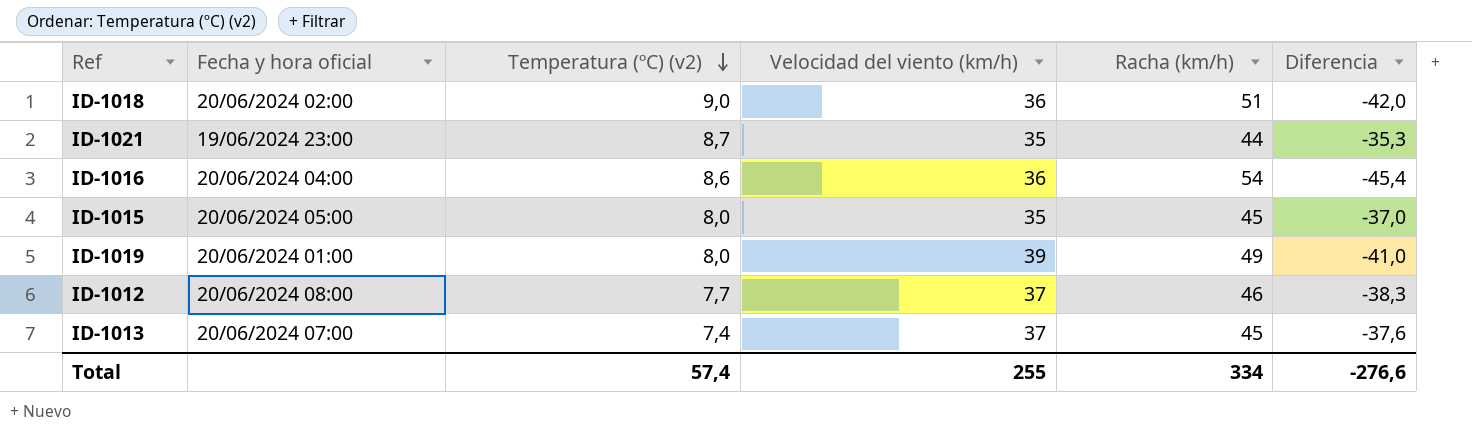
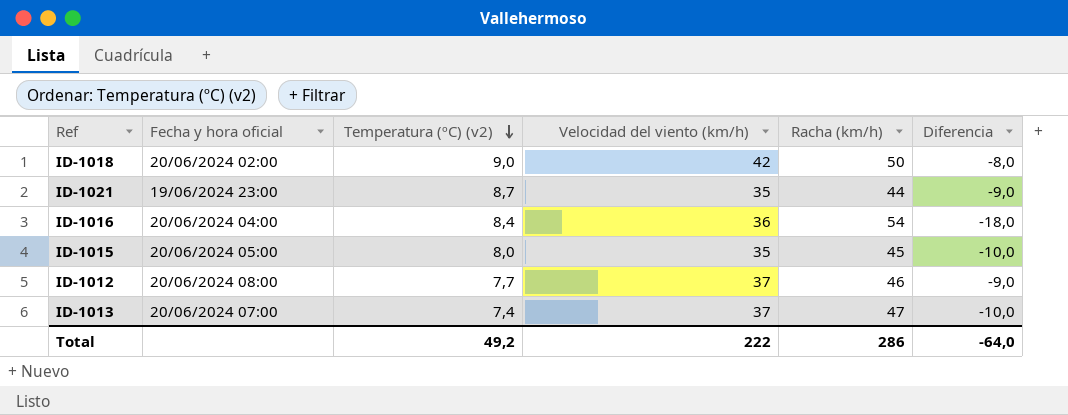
column Diferencia | formula: [Temperatura (ºC) (v2)] - [Racha (km/h)] -> [Velocidad del viento (km/h)] - [Racha (km/h)]
row ID-1019: 20/06/2024 01:00 | 8,0 | 39 | 49 | -41,0 -> none
ID-1018 | Velocidad del viento (km/h): 36 -> 42
ID-1018 | Racha (km/h): 51 -> 50
ID-1016 | Temperatura (ºC) (v2): 8,6 -> 8,4
ID-1013 | Racha (km/h): 45 -> 47
Total | Temperatura (ºC) (v2): 57,4 -> 49,2
Total | Velocidad del viento (km/h): 255 -> 222
Total | Racha (km/h): 334 -> 286
Total | Diferencia: -276,6 -> -64,0

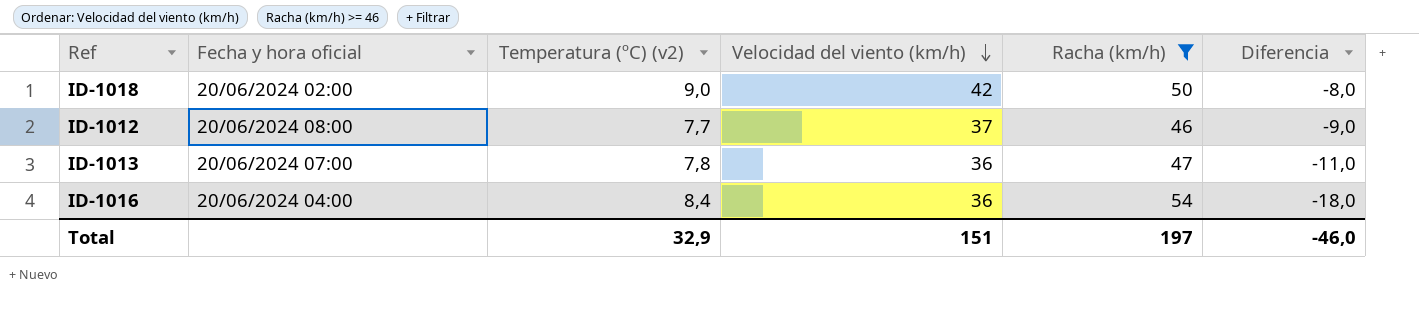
filter: none -> Racha (km/h) >= 46
row order: Temperatura (ºC) (v2) descending -> Velocidad del viento (km/h) descending
ID-1013 | Temperatura (ºC) (v2): 7,4 -> 7,8
ID-1013 | Velocidad del viento (km/h): 37 -> 36
ID-1013 | Diferencia: -10,0 -> -11,0
Total | Temperatura (ºC) (v2): 49,2 -> 32,9
Total | Velocidad del viento (km/h): 222 -> 151
Total | Racha (km/h): 286 -> 197
Total | Diferencia: -64,0 -> -46,0

